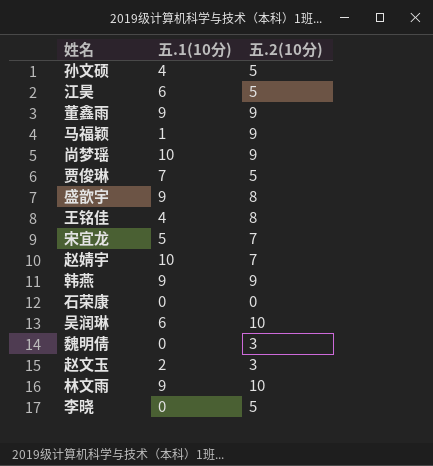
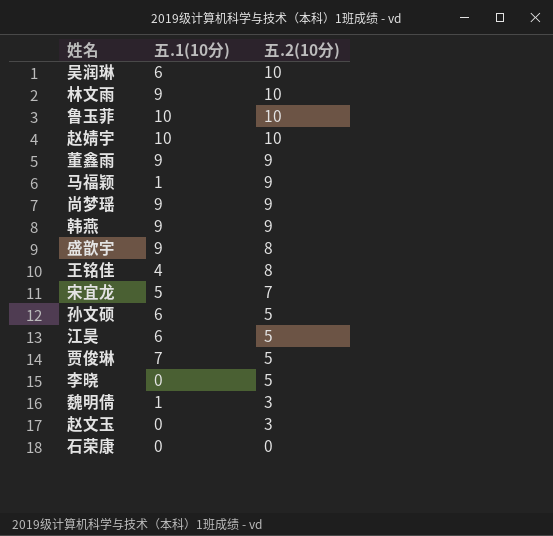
row order: none -> 五.2(10分) descending
row 鲁玉菲: none -> 10 | 10
赵婧宇 | 五.2(10分): 7 -> 10
尚梦瑶 | 五.1(10分): 10 -> 9
孙文硕 | 五.1(10分): 4 -> 6
魏明倩 | 五.1(10分): 0 -> 1
赵文玉 | 五.1(10分): 2 -> 0

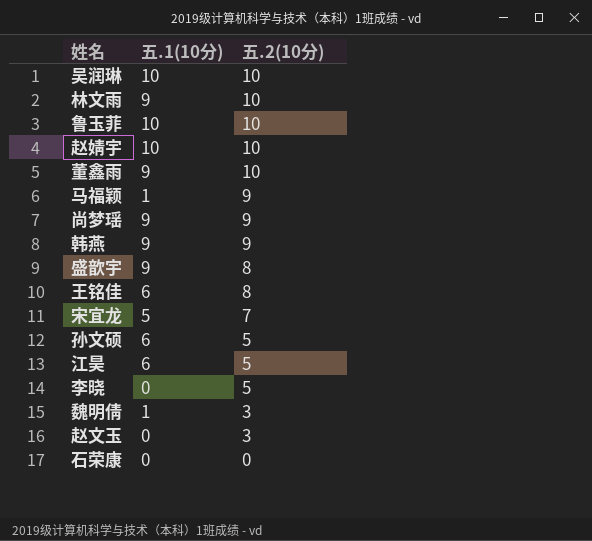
row 贾俊琳: 7 | 5 -> none
吴润琳 | 五.1(10分): 6 -> 10
董鑫雨 | 五.2(10分): 9 -> 10
王铭佳 | 五.1(10分): 4 -> 6

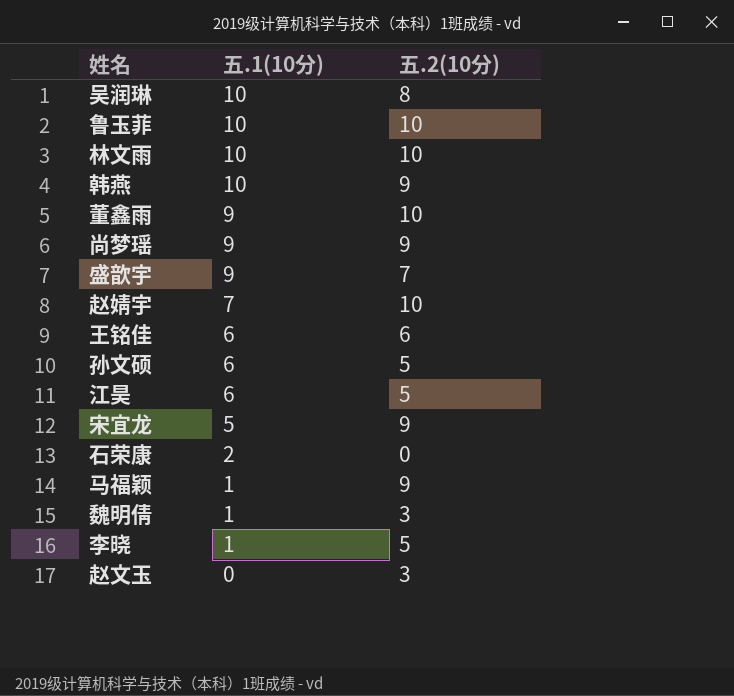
row order: 五.2(10分) descending -> 五.1(10分) descending
吴润琳 | 五.2(10分): 10 -> 8
林文雨 | 五.1(10分): 9 -> 10
韩燕 | 五.1(10分): 9 -> 10
盛歆宇 | 五.2(10分): 8 -> 7
赵婧宇 | 五.1(10分): 10 -> 7
王铭佳 | 五.2(10分): 8 -> 6
宋宜龙 | 五.2(10分): 7 -> 9
石荣康 | 五.1(10分): 0 -> 2
李晓 | 五.1(10分): 0 -> 1

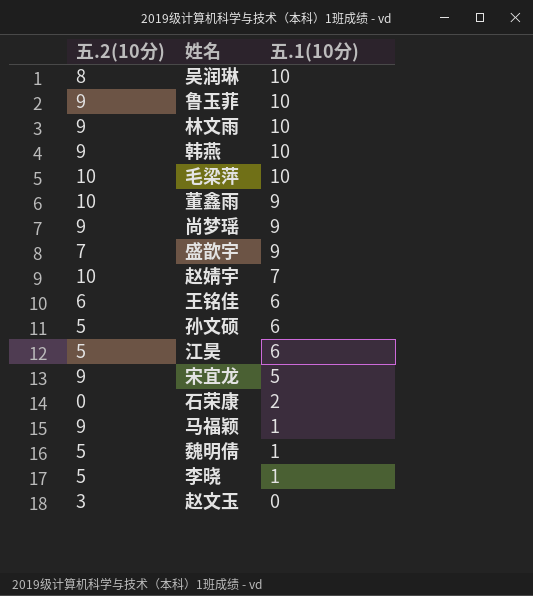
column 五.2(10分) | position: 3 -> 1
鲁玉菲 | 五.2(10分): 10 -> 9
林文雨 | 五.2(10分): 10 -> 9
row 毛梁萍: none -> 10 | 10
魏明倩 | 五.2(10分): 3 -> 5

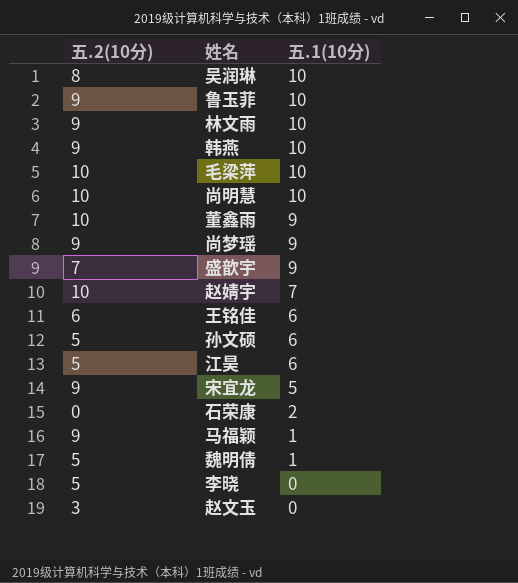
row 尚明慧: none -> 10 | 10
李晓 | 五.1(10分): 1 -> 0

